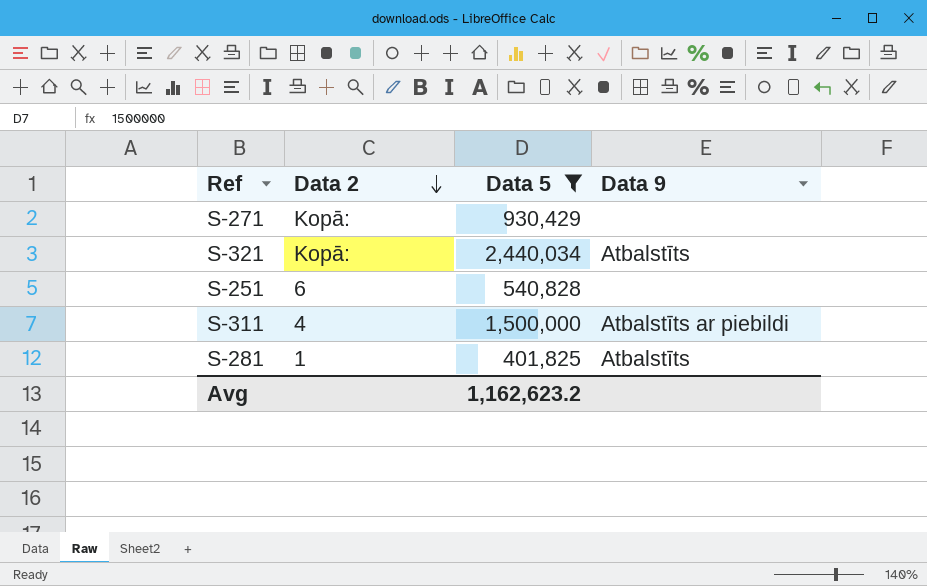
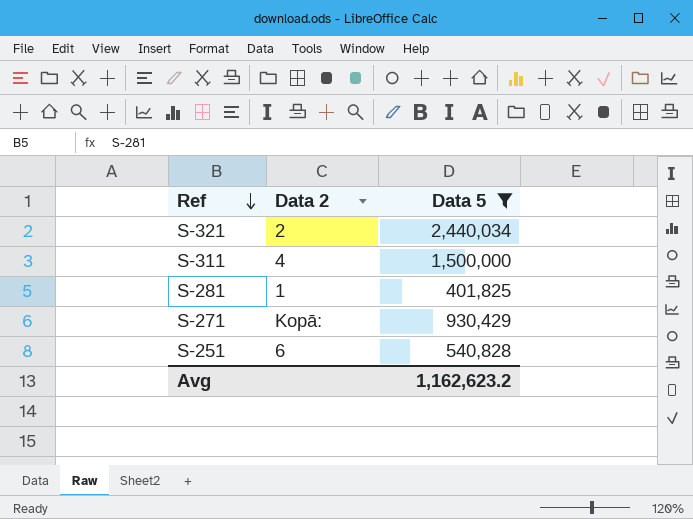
row order: Data 2 descending -> Ref descending
column Data 9 | position: 4 -> none
S-321 | Data 2: Kopā: -> 2

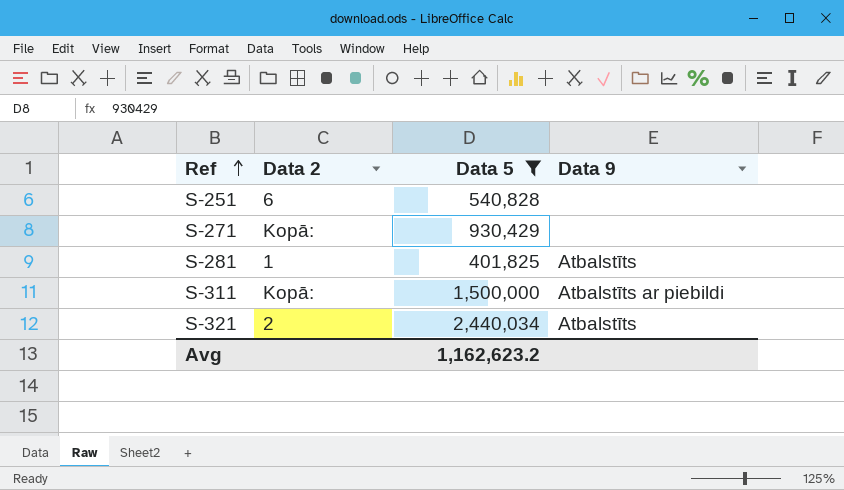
row order: Ref descending -> Ref ascending
column Data 9 | position: none -> 4
S-311 | Data 2: 4 -> Kopā:

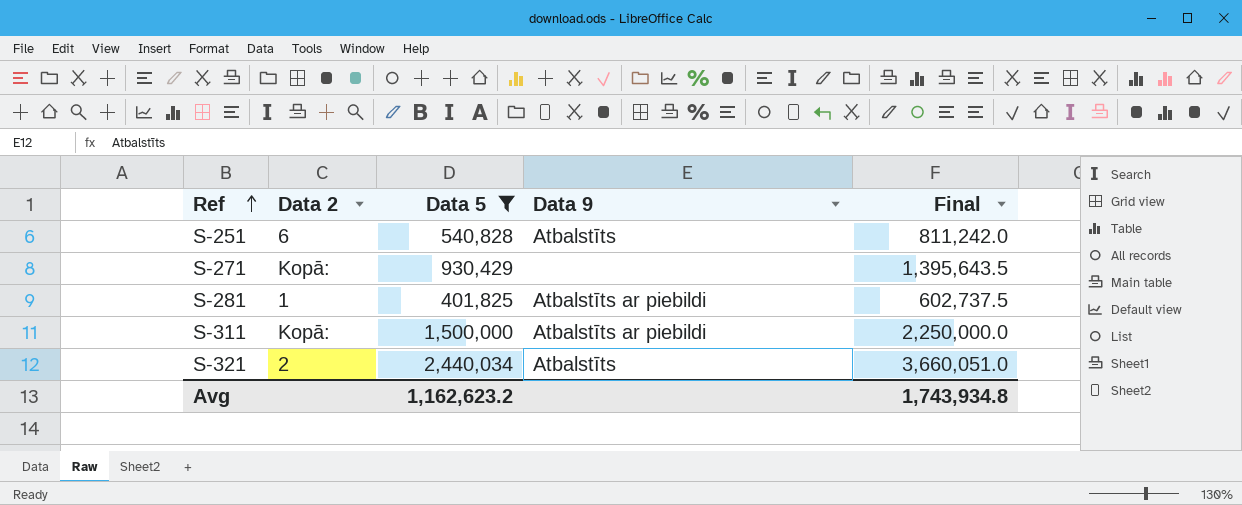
column Final | formula: none -> [Data 5] * 1.5
S-251 | Data 9: none -> Atbalstīts
S-281 | Data 9: Atbalstīts -> Atbalstīts ar piebildi

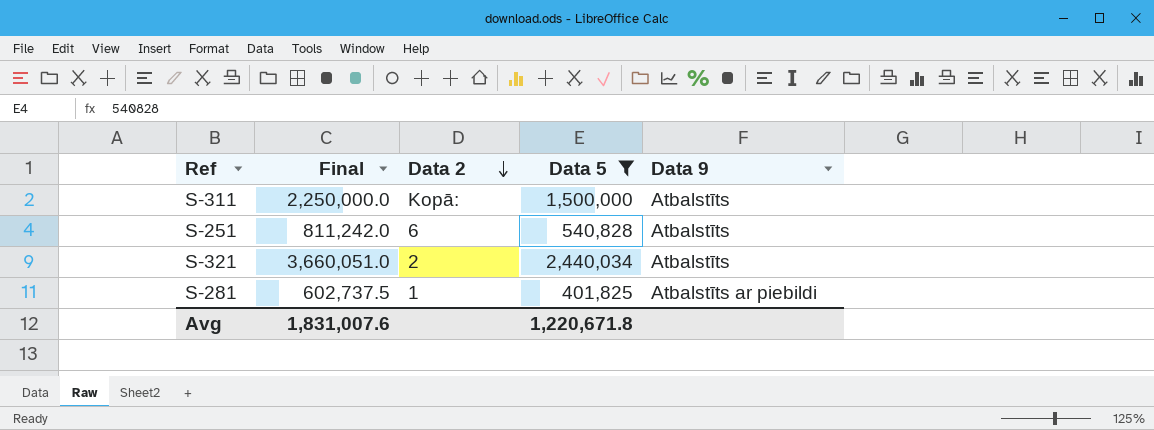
row order: Ref ascending -> Data 2 descending
column Final | position: 5 -> 2
row S-271: Kopā: | 930,429 | none | 1,395,643.5 -> none
S-311 | Data 9: Atbalstīts ar piebildi -> Atbalstīts
Avg | Final: 1,743,934.8 -> 1,831,007.6
Avg | Data 5: 1,162,623.2 -> 1,220,671.8

